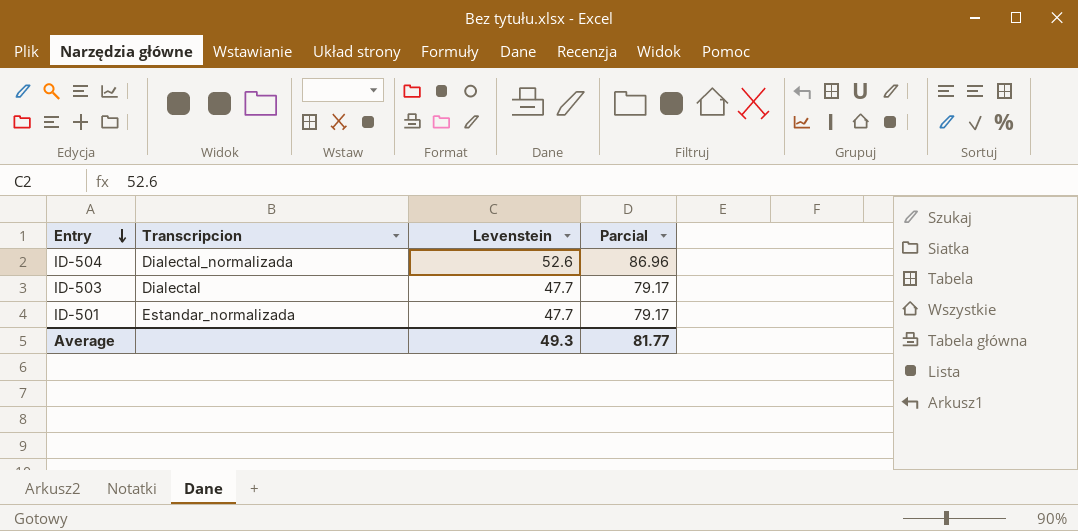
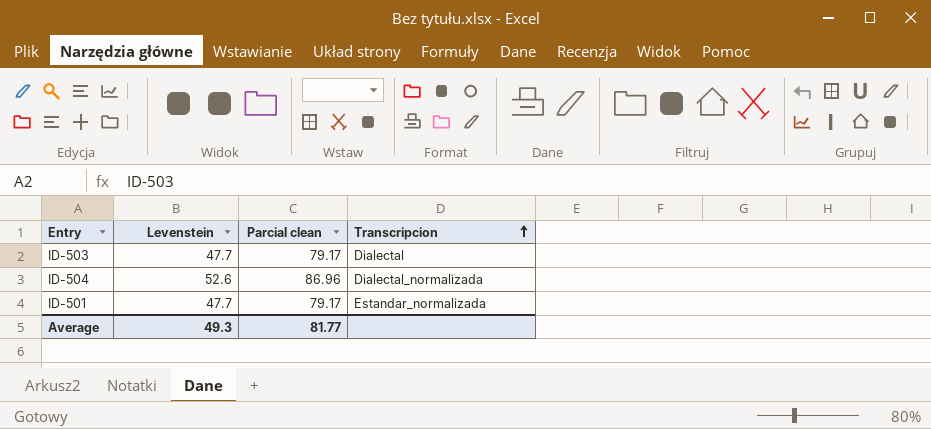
row order: Entry descending -> Transcripcion ascending
column name: Parcial -> Parcial clean
column Transcripcion | position: 2 -> 4

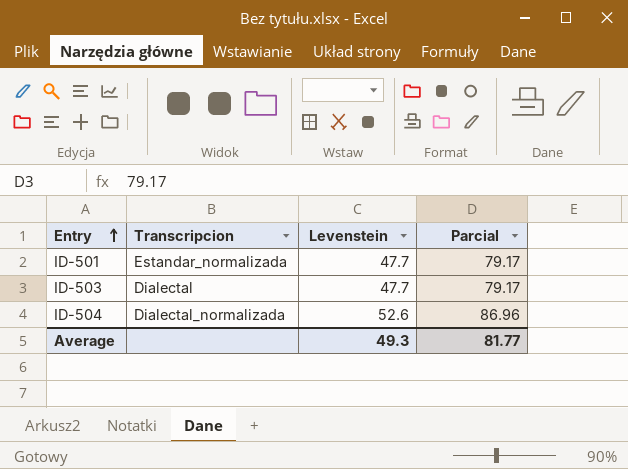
row order: Transcripcion ascending -> Entry ascending
column Transcripcion | position: 4 -> 2
column name: Parcial clean -> Parcial

